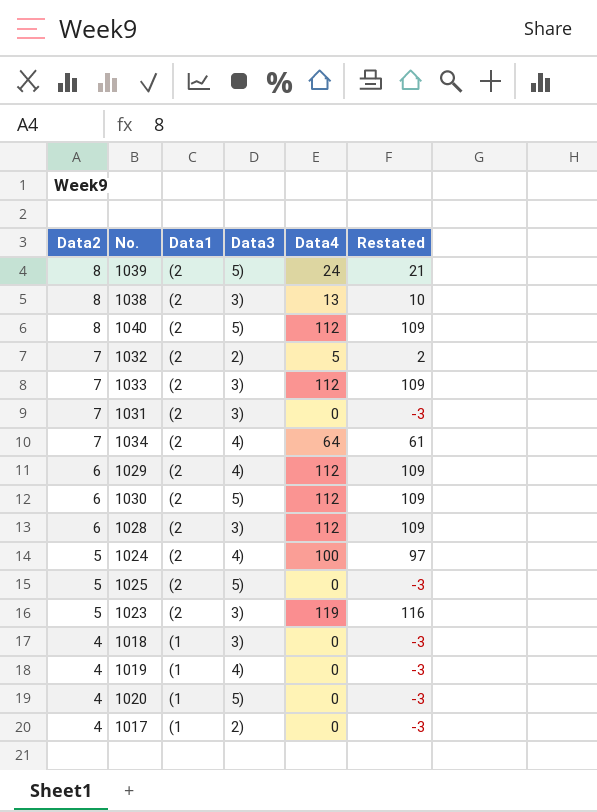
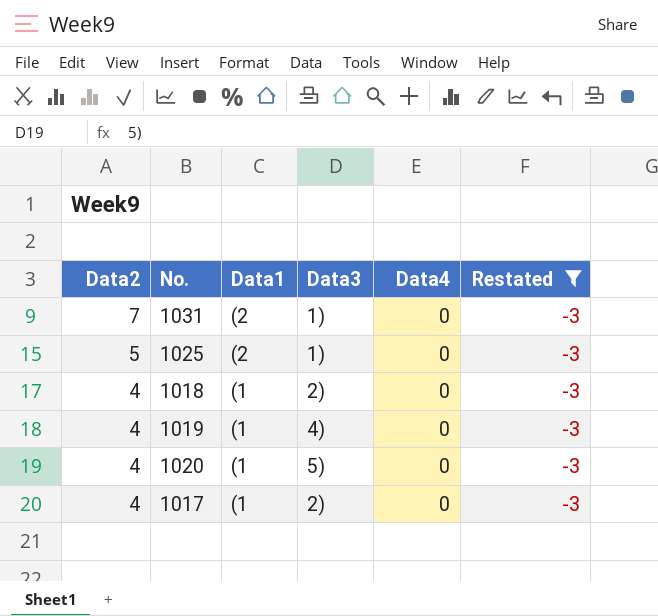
filter: none -> Restated = -3
1031 | Data3: 3) -> 1)
1025 | Data3: 5) -> 1)
1018 | Data3: 3) -> 2)

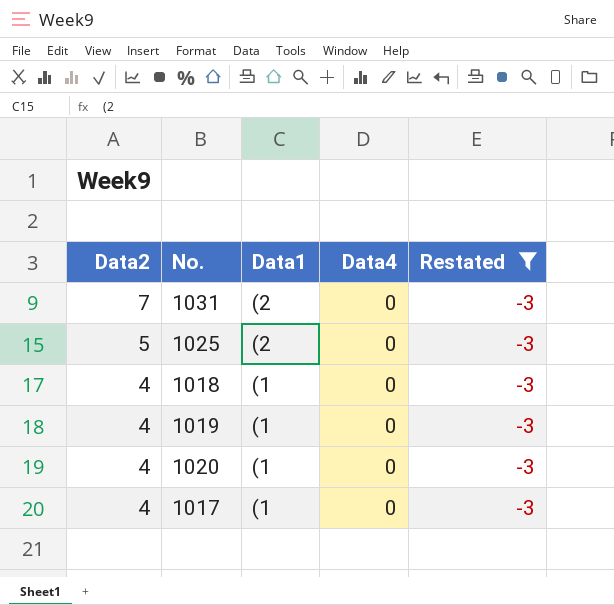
column Data3 | position: 4 -> none

